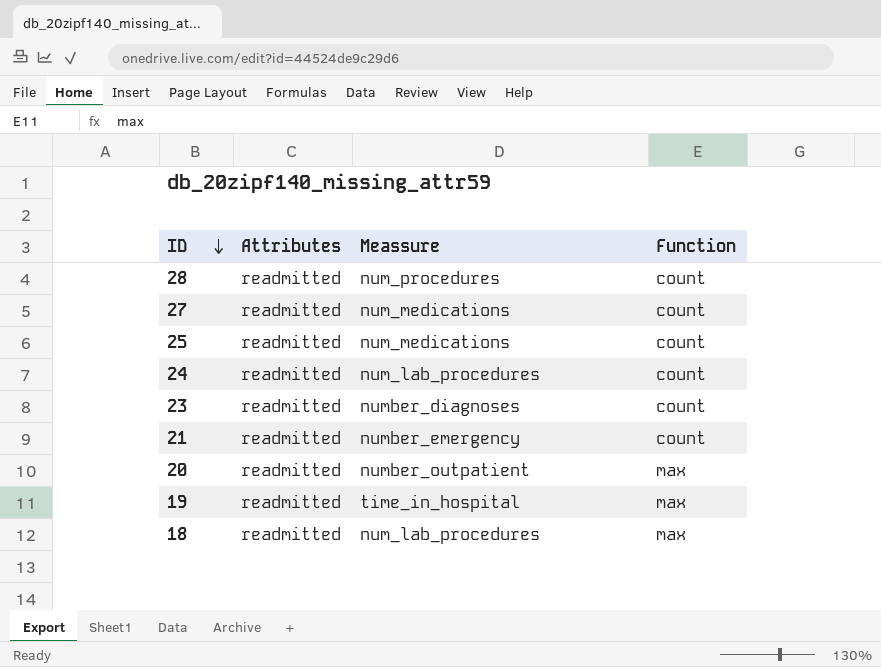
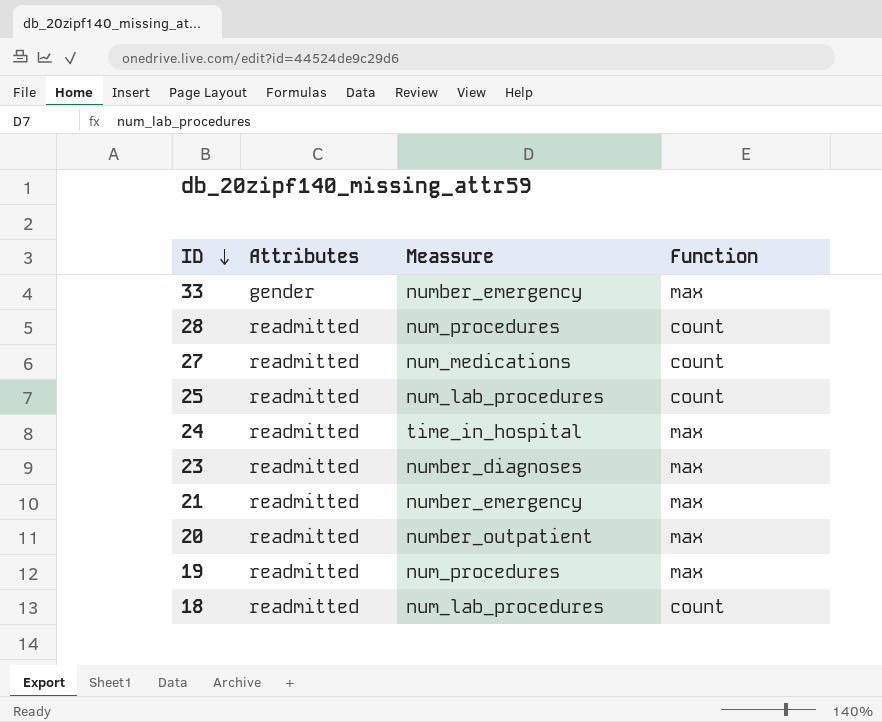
row 33: none -> gender | number_emergency | max
25 | Meassure: num_medications -> num_lab_procedures
24 | Meassure: num_lab_procedures -> time_in_hospital
24 | Function: count -> max
23 | Function: count -> max
21 | Function: count -> max
19 | Meassure: time_in_hospital -> num_procedures
18 | Function: max -> count

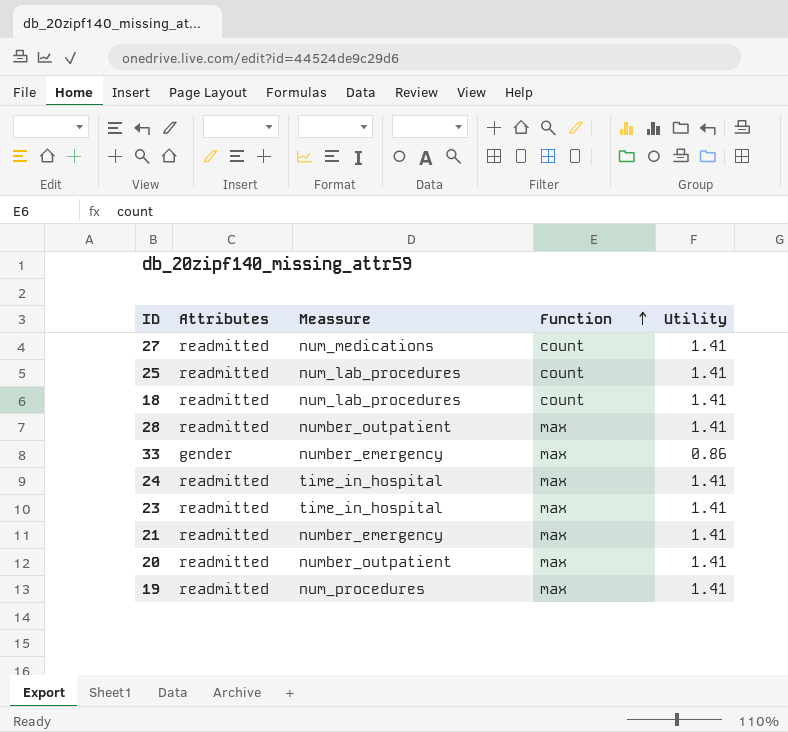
row order: ID descending -> Function ascending
column Utility | position: none -> 5
28 | Meassure: num_procedures -> number_outpatient
28 | Function: count -> max
23 | Meassure: number_diagnoses -> time_in_hospital

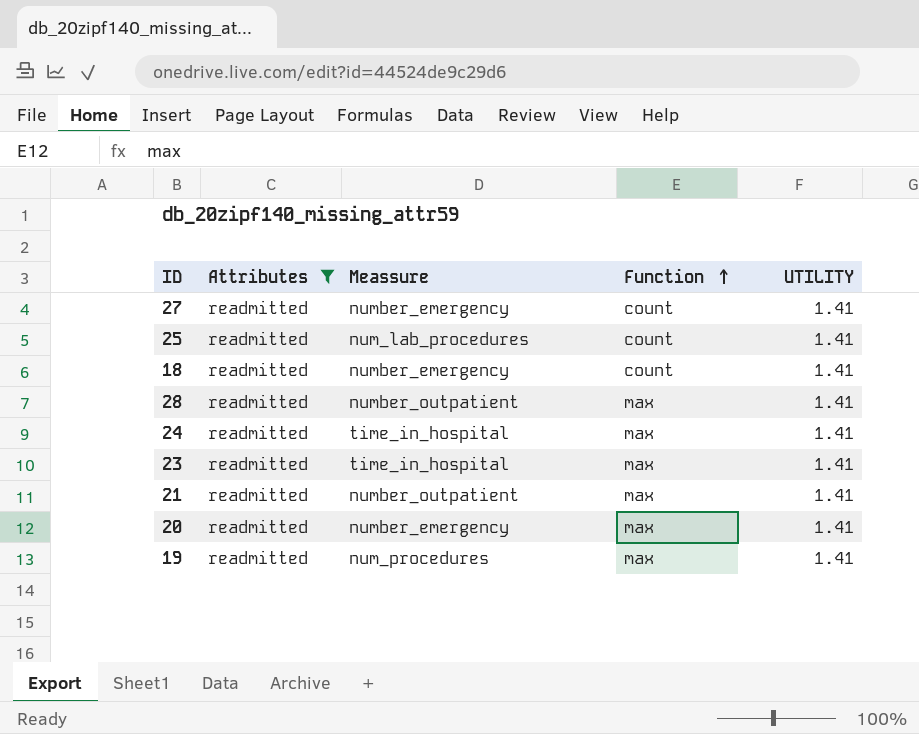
filter: none -> Attributes = readmitted
column name: Utility -> UTILITY
27 | Meassure: num_medications -> number_emergency
18 | Meassure: num_lab_procedures -> number_emergency
21 | Meassure: number_emergency -> number_outpatient
20 | Meassure: number_outpatient -> number_emergency

